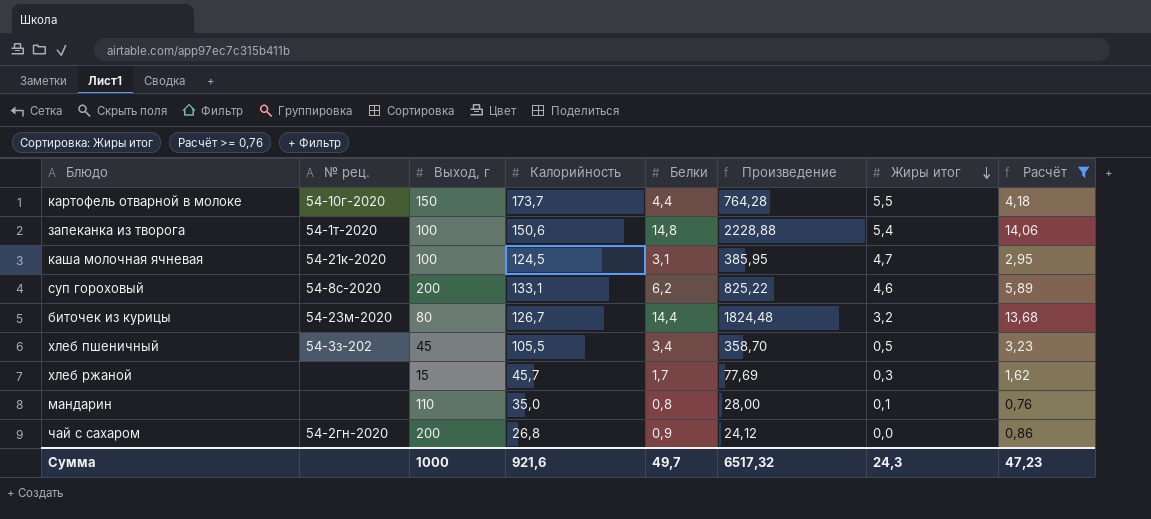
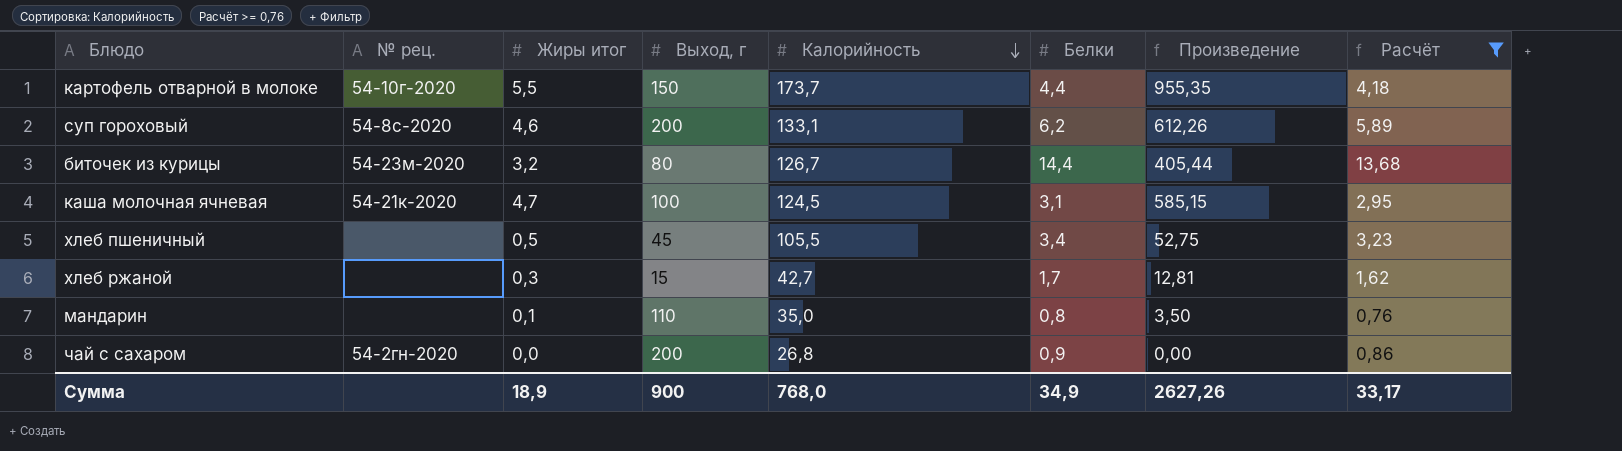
row order: Жиры итог descending -> Калорийность descending
column Жиры итог | position: 7 -> 3
column Произведение | formula: [Калорийность] * [Белки] -> [Жиры итог] * [Калорийность]
row запеканка из творога: 54-1т-2020 | 100 | 150,6 | 14,8 | 2228,88 | 5,4 | 14,06 -> none
хлеб пшеничный | № рец.: 54-3з-202 -> none
хлеб ржаной | Калорийность: 45,7 -> 42,7
Сумма | Жиры итог: 24,3 -> 18,9
Сумма | Выход, г: 1000 -> 900
Сумма | Калорийность: 921,6 -> 768,0
Сумма | Белки: 49,7 -> 34,9
Сумма | Произведение: 6517,32 -> 2627,26
Сумма | Расчёт: 47,23 -> 33,17

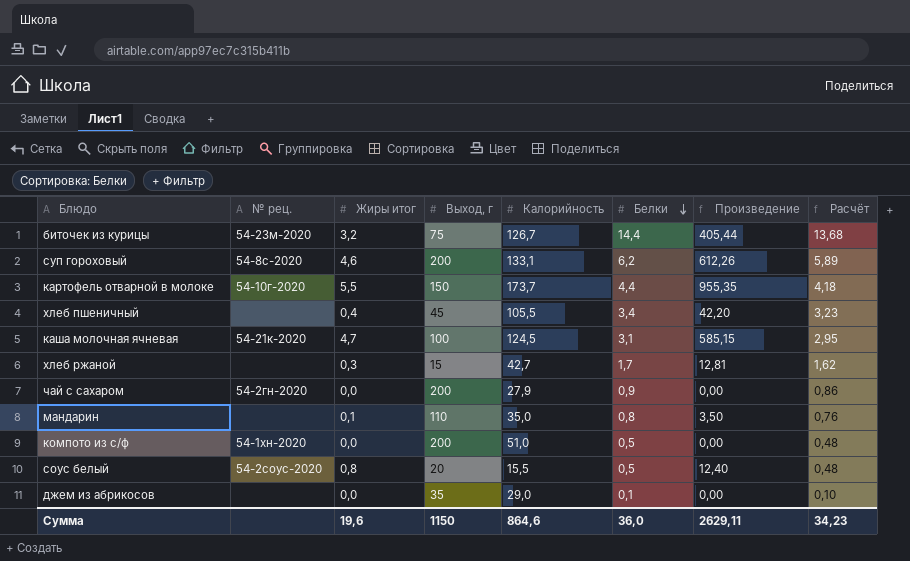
filter: Расчёт >= 0,76 -> none
row order: Калорийность descending -> Белки descending
биточек из курицы | Выход, г: 80 -> 75
хлеб пшеничный | Жиры итог: 0,5 -> 0,4
хлеб пшеничный | Произведение: 52,75 -> 42,20
чай с сахаром | Калорийность: 26,8 -> 27,9
Сумма | Жиры итог: 18,9 -> 19,6
Сумма | Выход, г: 900 -> 1150
Сумма | Калорийность: 768,0 -> 864,6
Сумма | Белки: 34,9 -> 36,0
Сумма | Произведение: 2627,26 -> 2629,11
Сумма | Расчёт: 33,17 -> 34,23

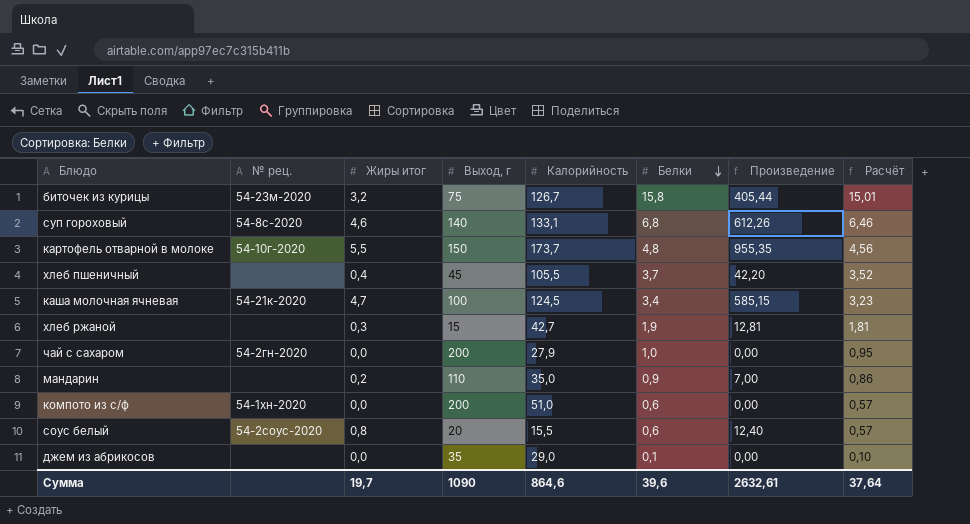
биточек из курицы | Белки: 14,4 -> 15,8
биточек из курицы | Расчёт: 13,68 -> 15,01
суп гороховый | Выход, г: 200 -> 140
суп гороховый | Белки: 6,2 -> 6,8
суп гороховый | Расчёт: 5,89 -> 6,46
картофель отварной в молоке | Белки: 4,4 -> 4,8
картофель отварной в молоке | Расчёт: 4,18 -> 4,56
хлеб пшеничный | Белки: 3,4 -> 3,7
хлеб пшеничный | Расчёт: 3,23 -> 3,52
каша молочная ячневая | Белки: 3,1 -> 3,4
каша молочная ячневая | Расчёт: 2,95 -> 3,23
хлеб ржаной | Белки: 1,7 -> 1,9
хлеб ржаной | Расчёт: 1,62 -> 1,81
чай с сахаром | Белки: 0,9 -> 1,0
чай с сахаром | Расчёт: 0,86 -> 0,95
мандарин | Жиры итог: 0,1 -> 0,2
мандарин | Белки: 0,8 -> 0,9
мандарин | Произведение: 3,50 -> 7,00
мандарин | Расчёт: 0,76 -> 0,86
компото из с/ф | Белки: 0,5 -> 0,6
компото из с/ф | Расчёт: 0,48 -> 0,57
соус белый | Белки: 0,5 -> 0,6
соус белый | Расчёт: 0,48 -> 0,57
Сумма | Жиры итог: 19,6 -> 19,7
Сумма | Выход, г: 1150 -> 1090
Сумма | Белки: 36,0 -> 39,6
Сумма | Произведение: 2629,11 -> 2632,61
Сумма | Расчёт: 34,23 -> 37,64

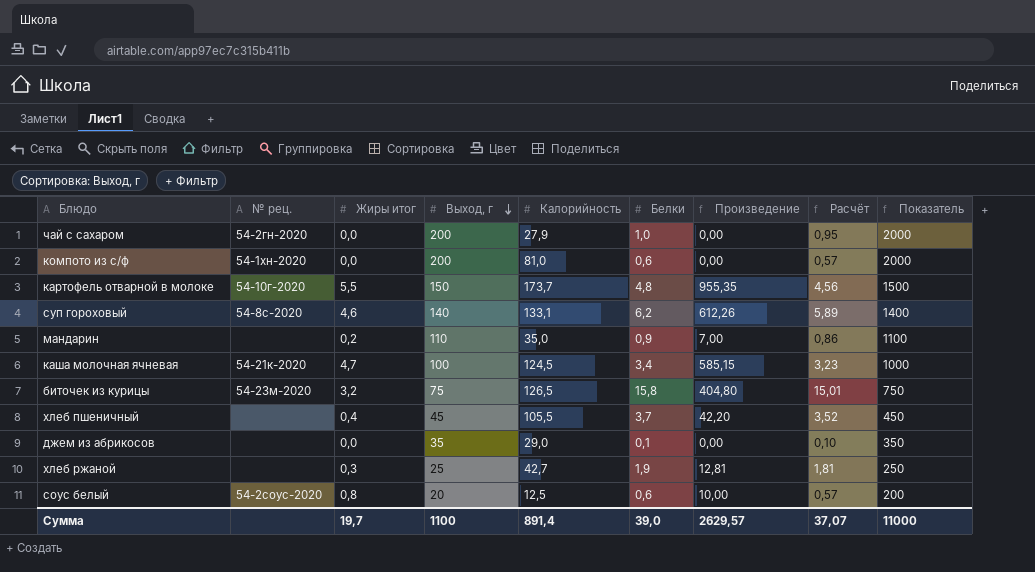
row order: Белки descending -> Выход, г descending
column Показатель | formula: none -> [Выход, г] * 10
компото из с/ф | Калорийность: 51,0 -> 81,0
суп гороховый | Белки: 6,8 -> 6,2
суп гороховый | Расчёт: 6,46 -> 5,89
биточек из курицы | Калорийность: 126,7 -> 126,5
биточек из курицы | Произведение: 405,44 -> 404,80
хлеб ржаной | Выход, г: 15 -> 25
соус белый | Калорийность: 15,5 -> 12,5
соус белый | Произведение: 12,40 -> 10,00
Сумма | Выход, г: 1090 -> 1100
Сумма | Калорийность: 864,6 -> 891,4
Сумма | Белки: 39,6 -> 39,0
Сумма | Произведение: 2632,61 -> 2629,57
Сумма | Расчёт: 37,64 -> 37,07

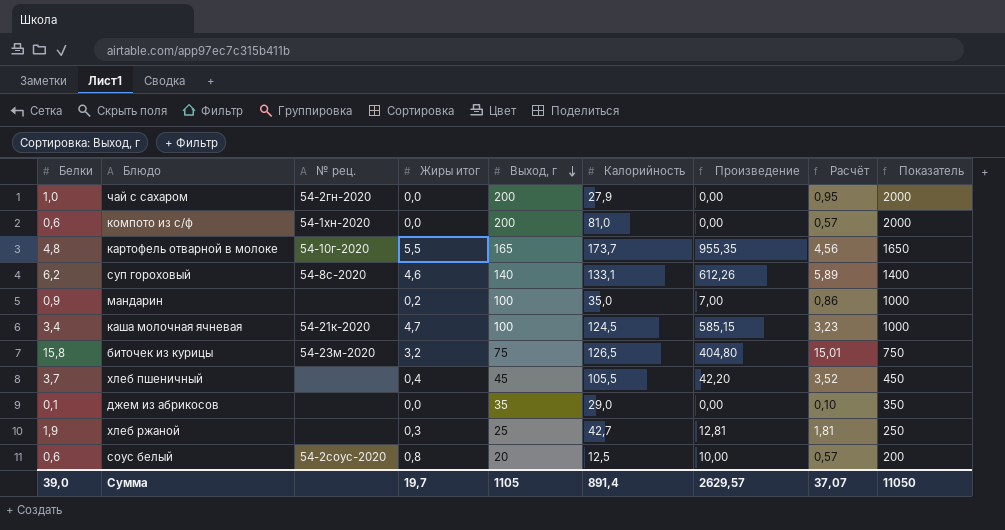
column Белки | position: 6 -> 1
картофель отварной в молоке | Выход, г: 150 -> 165
картофель отварной в молоке | Показатель: 1500 -> 1650
мандарин | Выход, г: 110 -> 100
мандарин | Показатель: 1100 -> 1000
Сумма | Выход, г: 1100 -> 1105
Сумма | Показатель: 11000 -> 11050

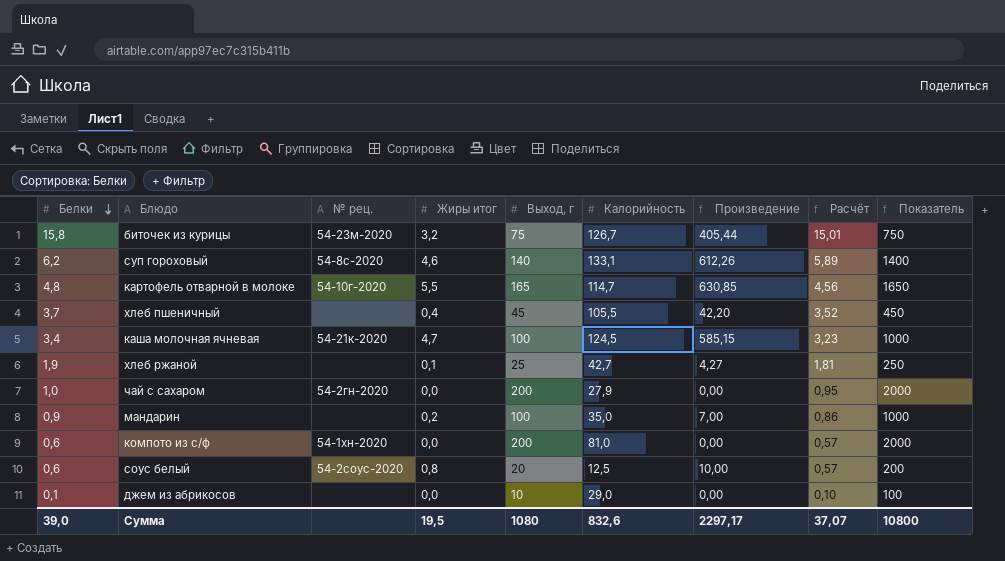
row order: Выход, г descending -> Белки descending
биточек из курицы | Калорийность: 126,5 -> 126,7
биточек из курицы | Произведение: 404,80 -> 405,44
картофель отварной в молоке | Калорийность: 173,7 -> 114,7
картофель отварной в молоке | Произведение: 955,35 -> 630,85
хлеб ржаной | Жиры итог: 0,3 -> 0,1
хлеб ржаной | Произведение: 12,81 -> 4,27
джем из абрикосов | Выход, г: 35 -> 10
джем из абрикосов | Показатель: 350 -> 100
Сумма | Жиры итог: 19,7 -> 19,5
Сумма | Выход, г: 1105 -> 1080
Сумма | Калорийность: 891,4 -> 832,6
Сумма | Произведение: 2629,57 -> 2297,17
Сумма | Показатель: 11050 -> 10800

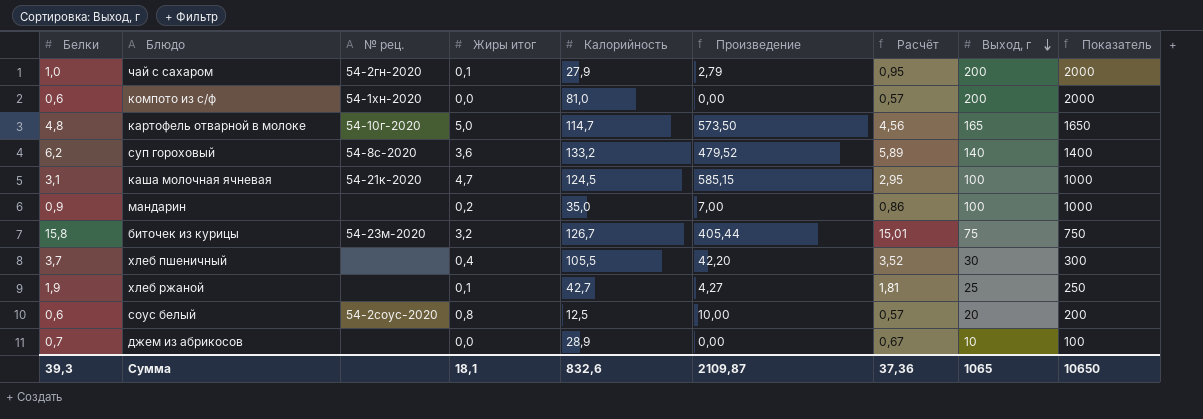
row order: Белки descending -> Выход, г descending
column Выход, г | position: 5 -> 8
чай с сахаром | Жиры итог: 0,0 -> 0,1
чай с сахаром | Произведение: 0,00 -> 2,79
картофель отварной в молоке | Жиры итог: 5,5 -> 5,0
картофель отварной в молоке | Произведение: 630,85 -> 573,50
суп гороховый | Жиры итог: 4,6 -> 3,6
суп гороховый | Калорийность: 133,1 -> 133,2
суп гороховый | Произведение: 612,26 -> 479,52
каша молочная ячневая | Белки: 3,4 -> 3,1
каша молочная ячневая | Расчёт: 3,23 -> 2,95
хлеб пшеничный | Выход, г: 45 -> 30
хлеб пшеничный | Показатель: 450 -> 300
джем из абрикосов | Белки: 0,1 -> 0,7
джем из абрикосов | Калорийность: 29,0 -> 28,9
джем из абрикосов | Расчёт: 0,10 -> 0,67
Сумма | Белки: 39,0 -> 39,3
Сумма | Жиры итог: 19,5 -> 18,1
Сумма | Произведение: 2297,17 -> 2109,87
Сумма | Расчёт: 37,07 -> 37,36
Сумма | Выход, г: 1080 -> 1065
Сумма | Показатель: 10800 -> 10650

